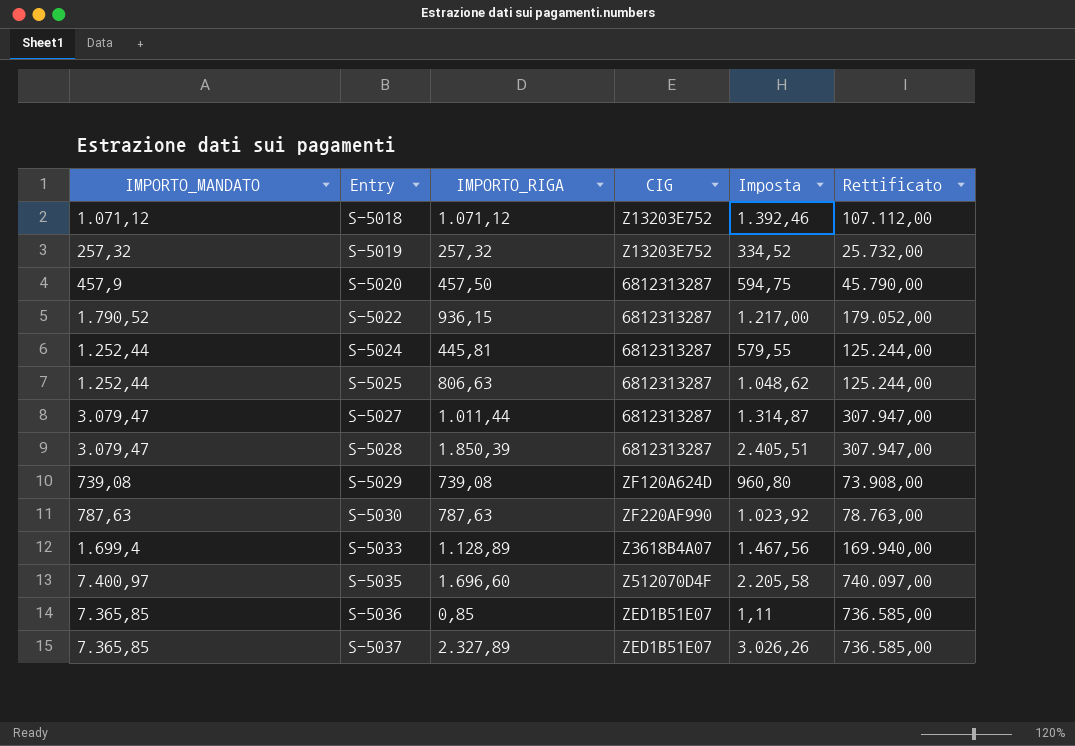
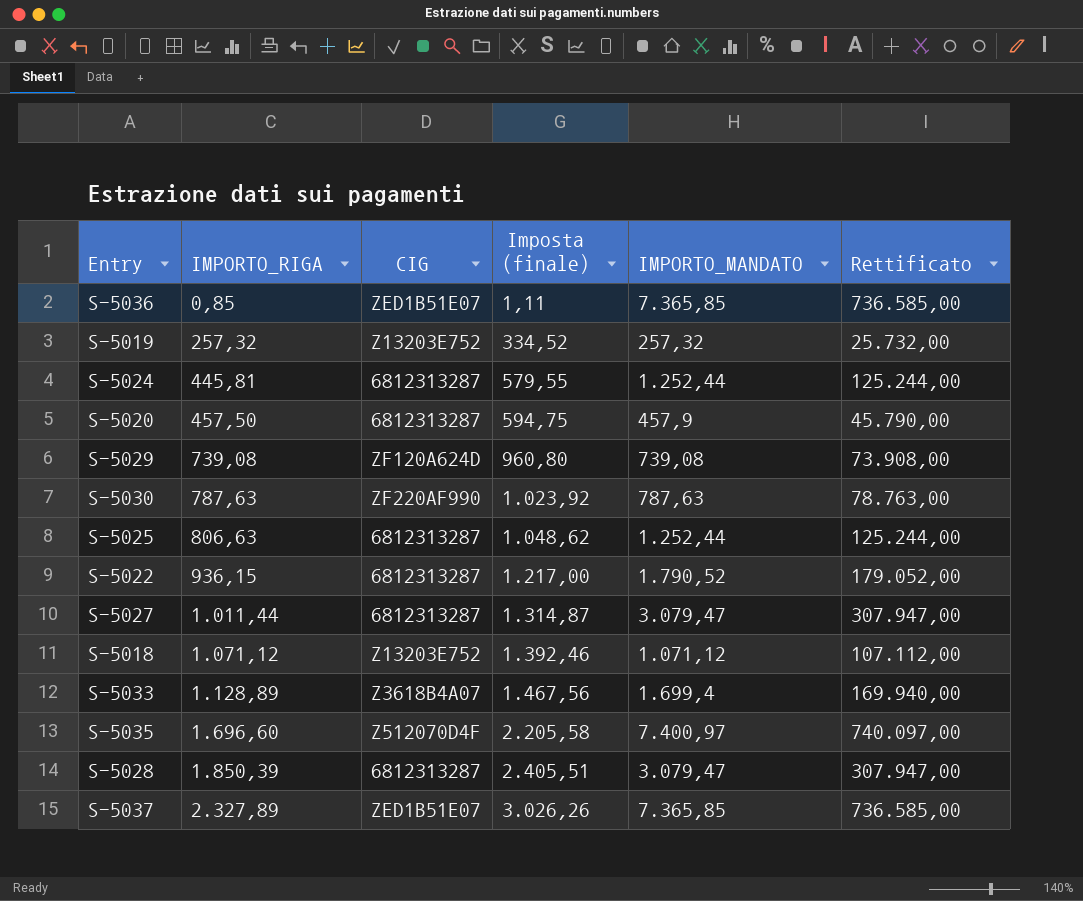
row order: Entry ascending -> IMPORTO_RIGA ascending
column name: Imposta -> Imposta (finale)
column IMPORTO_MANDATO | position: 1 -> 5

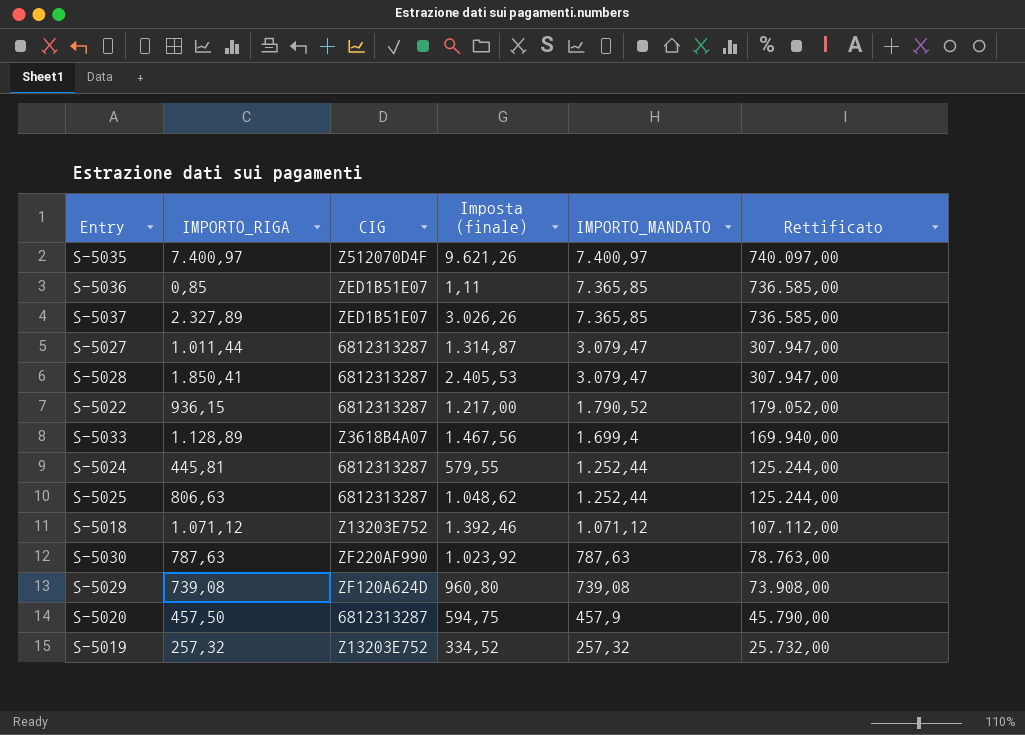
row order: IMPORTO_RIGA ascending -> IMPORTO_MANDATO descending
S-5035 | IMPORTO_RIGA: 1.696,60 -> 7.400,97
S-5035 | Imposta (finale): 2.205,58 -> 9.621,26
S-5028 | IMPORTO_RIGA: 1.850,39 -> 1.850,41
S-5028 | Imposta (finale): 2.405,51 -> 2.405,53

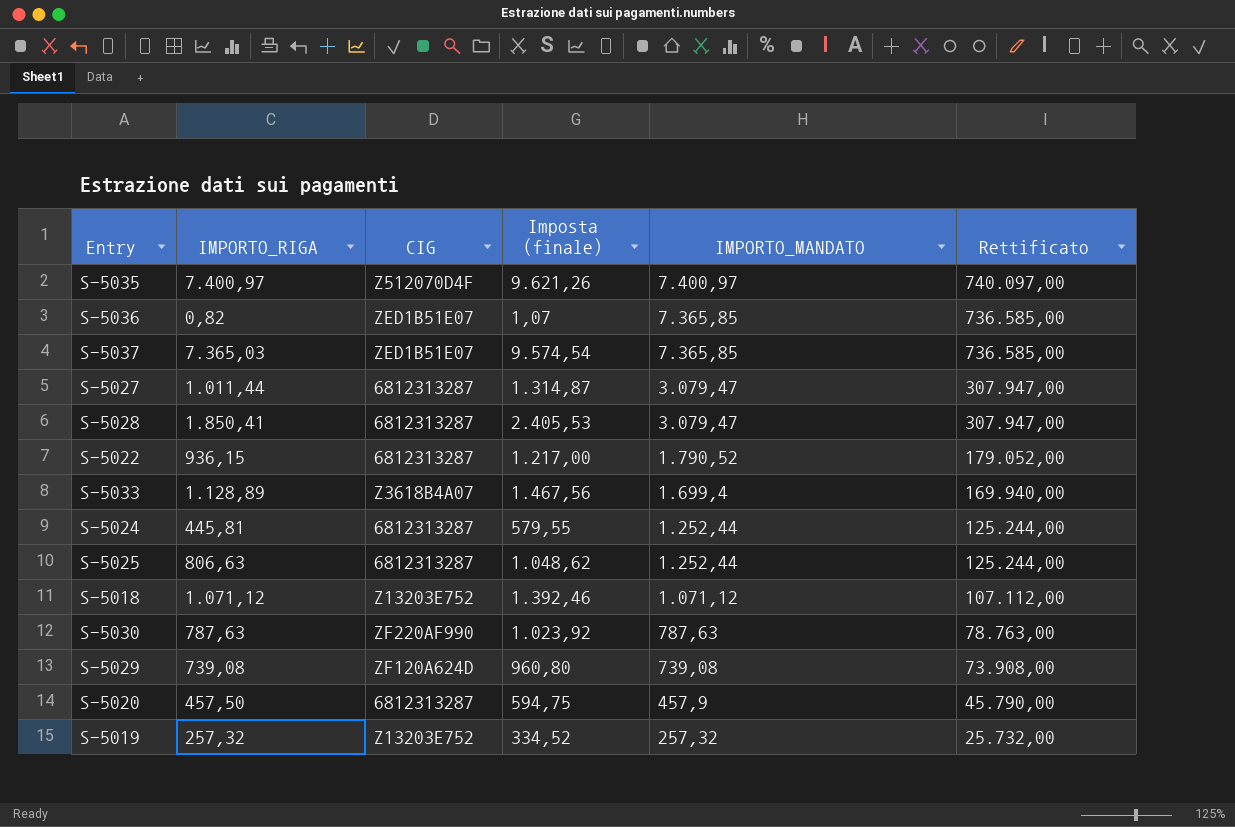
S-5036 | IMPORTO_RIGA: 0,85 -> 0,82
S-5036 | Imposta (finale): 1,11 -> 1,07
S-5037 | IMPORTO_RIGA: 2.327,89 -> 7.365,03
S-5037 | Imposta (finale): 3.026,26 -> 9.574,54

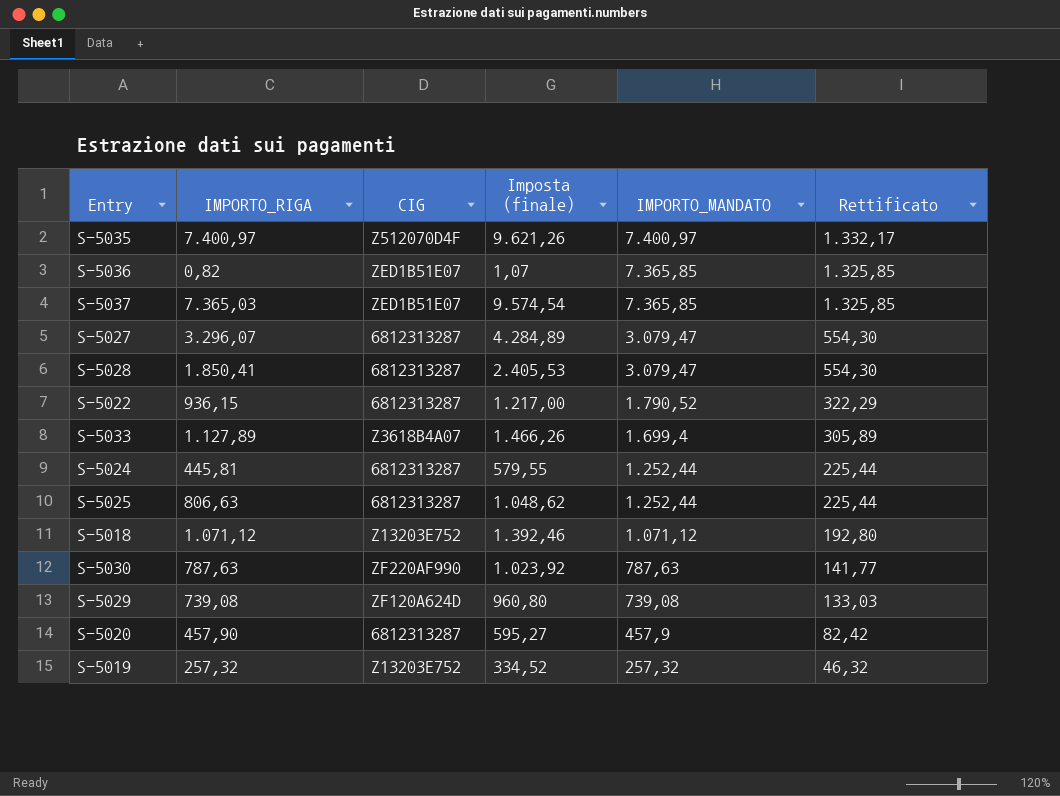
column Rettificato | formula: [IMPORTO_MANDATO] * 100 -> [IMPORTO_MANDATO] * 0,18
S-5027 | IMPORTO_RIGA: 1.011,44 -> 3.296,07
S-5027 | Imposta (finale): 1.314,87 -> 4.284,89
S-5033 | IMPORTO_RIGA: 1.128,89 -> 1.127,89
S-5033 | Imposta (finale): 1.467,56 -> 1.466,26
S-5020 | IMPORTO_RIGA: 457,50 -> 457,90
S-5020 | Imposta (finale): 594,75 -> 595,27

